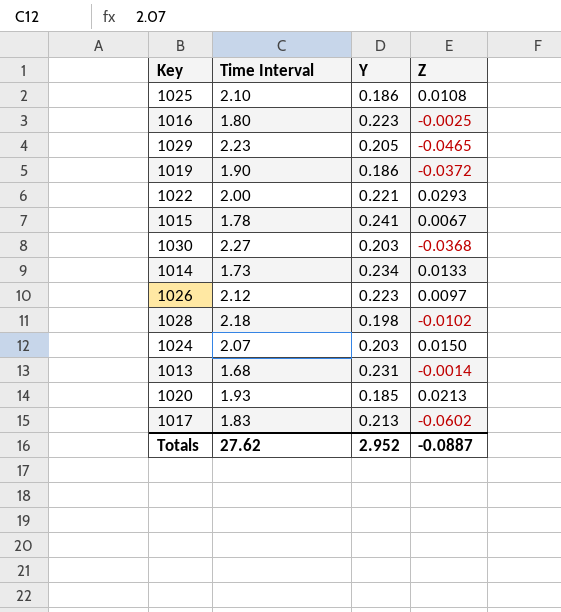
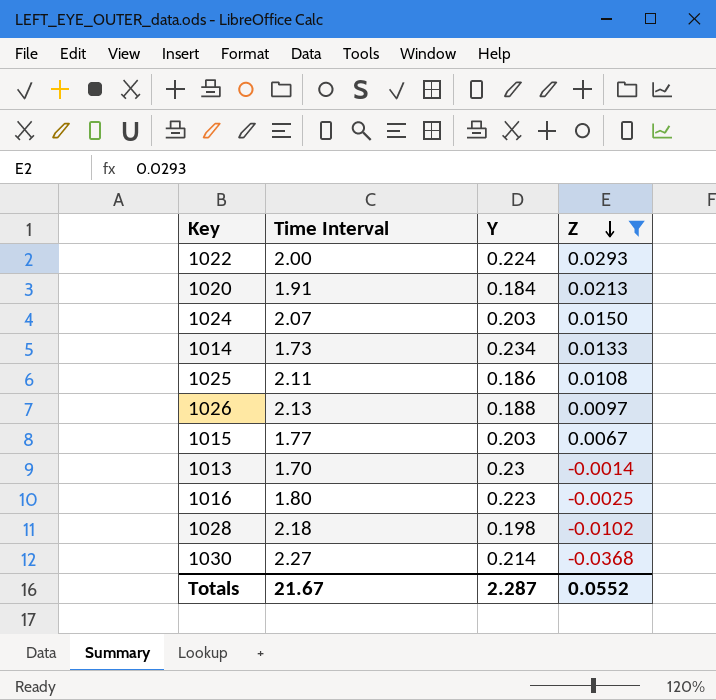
filter: none -> Z >= -0.0368
row order: none -> Z descending
1022 | Y: 0.221 -> 0.224
1020 | Time Interval: 1.93 -> 1.91
1020 | Y: 0.185 -> 0.184
1025 | Time Interval: 2.10 -> 2.11
1026 | Time Interval: 2.12 -> 2.13
1026 | Y: 0.223 -> 0.188
1015 | Time Interval: 1.78 -> 1.77
1015 | Y: 0.241 -> 0.203
1013 | Time Interval: 1.68 -> 1.70
1013 | Y: 0.231 -> 0.23
1030 | Y: 0.203 -> 0.214
Totals | Time Interval: 27.62 -> 21.67
Totals | Y: 2.952 -> 2.287
Totals | Z: -0.0887 -> 0.0552

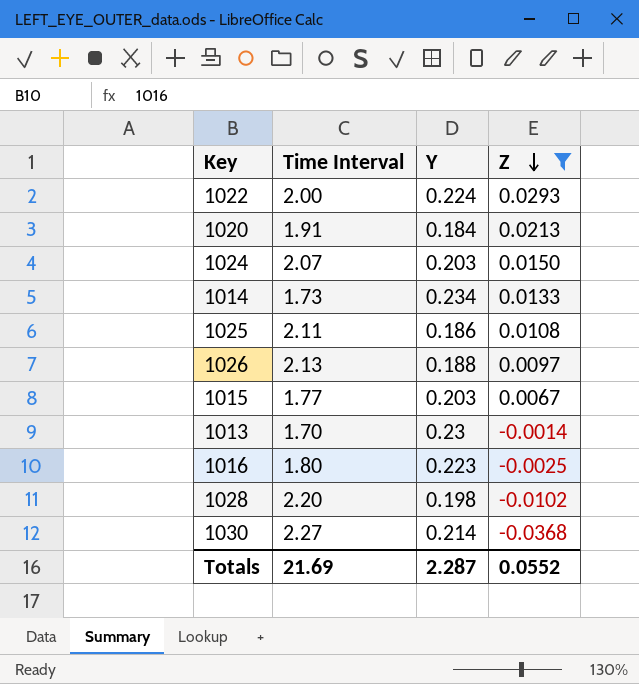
1028 | Time Interval: 2.18 -> 2.20
Totals | Time Interval: 21.67 -> 21.69

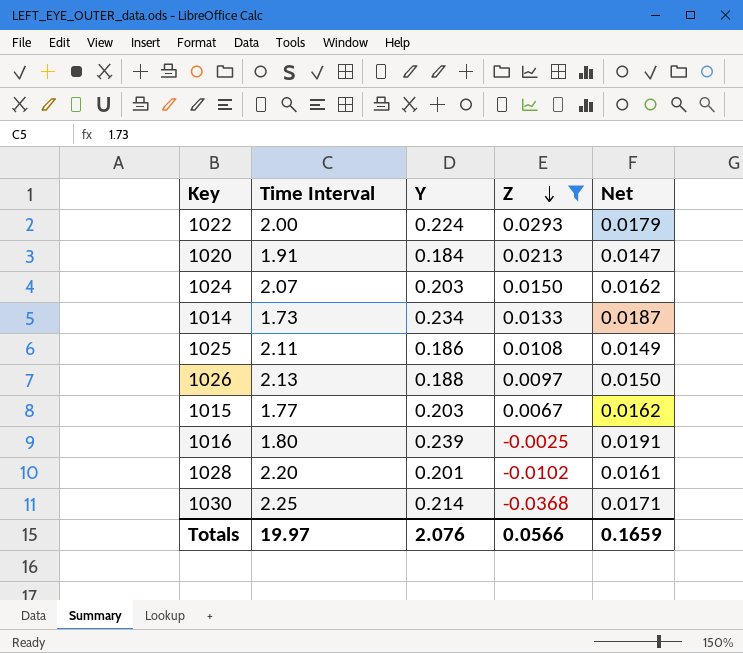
column Net | formula: none -> [Y] * 0.08
row 1013: 1.70 | 0.23 | -0.0014 -> none
1016 | Y: 0.223 -> 0.239
1028 | Y: 0.198 -> 0.201
1030 | Time Interval: 2.27 -> 2.25
Totals | Time Interval: 21.69 -> 19.97
Totals | Y: 2.287 -> 2.076
Totals | Z: 0.0552 -> 0.0566

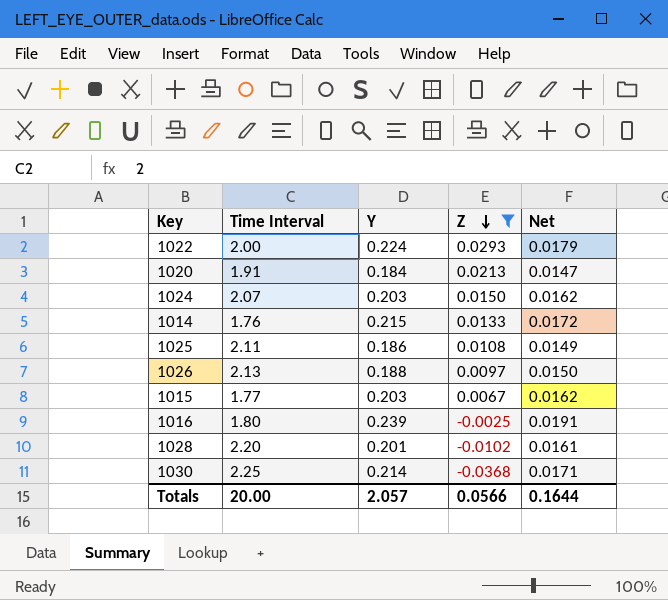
1014 | Time Interval: 1.73 -> 1.76
1014 | Y: 0.234 -> 0.215
1014 | Net: 0.0187 -> 0.0172
Totals | Time Interval: 19.97 -> 20.00
Totals | Y: 2.076 -> 2.057
Totals | Net: 0.1659 -> 0.1644

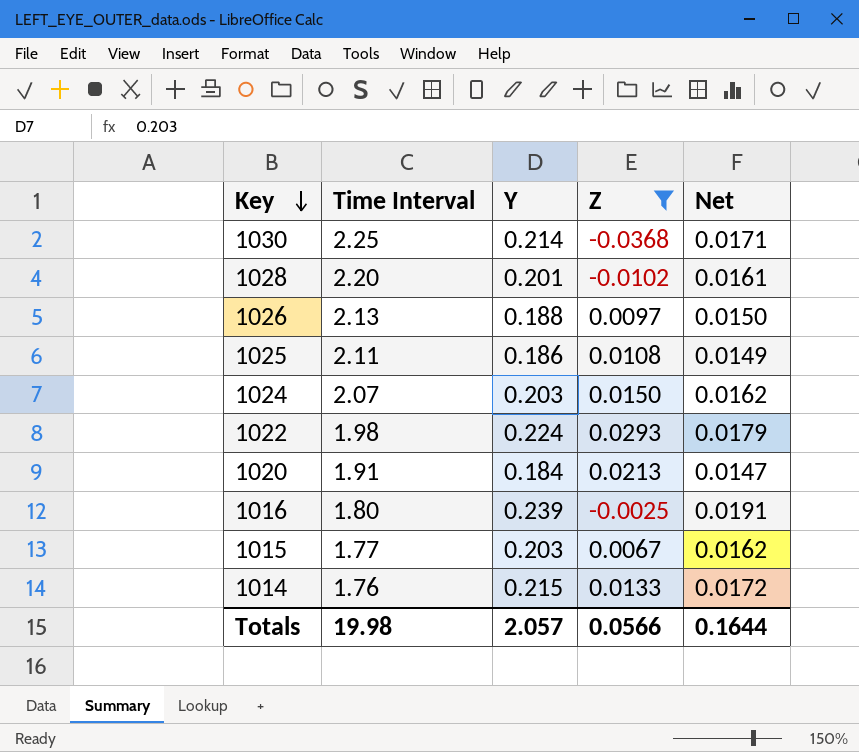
row order: Z descending -> Key descending
1022 | Time Interval: 2.00 -> 1.98
Totals | Time Interval: 20.00 -> 19.98

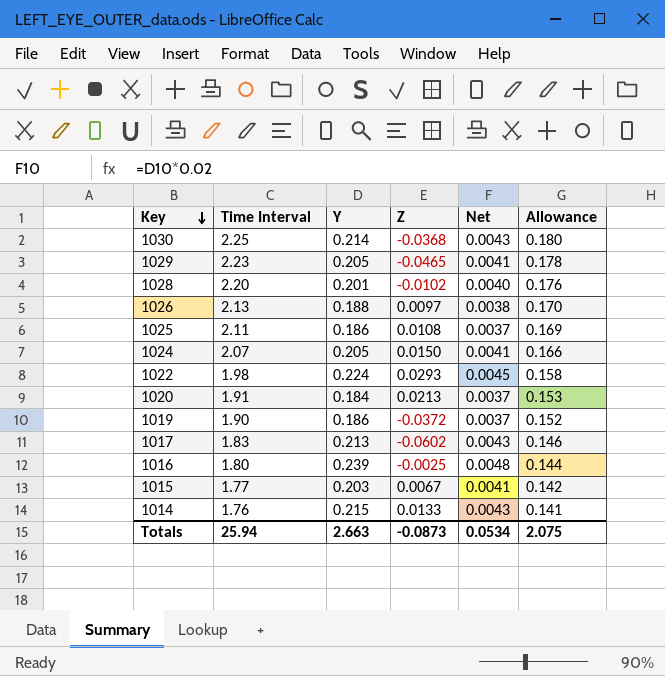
filter: Z >= -0.0368 -> none
column Net | formula: [Y] * 0.08 -> [Y] * 0.02
column Allowance | formula: none -> [Time Interval] * 0.08
1024 | Y: 0.203 -> 0.205
Totals | Time Interval: 19.98 -> 25.94
Totals | Y: 2.057 -> 2.663
Totals | Z: 0.0566 -> -0.0873
Totals | Net: 0.1644 -> 0.0534

